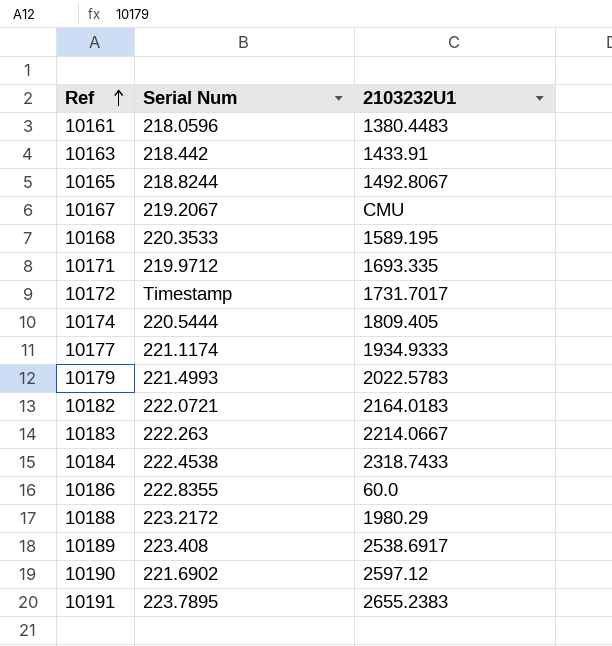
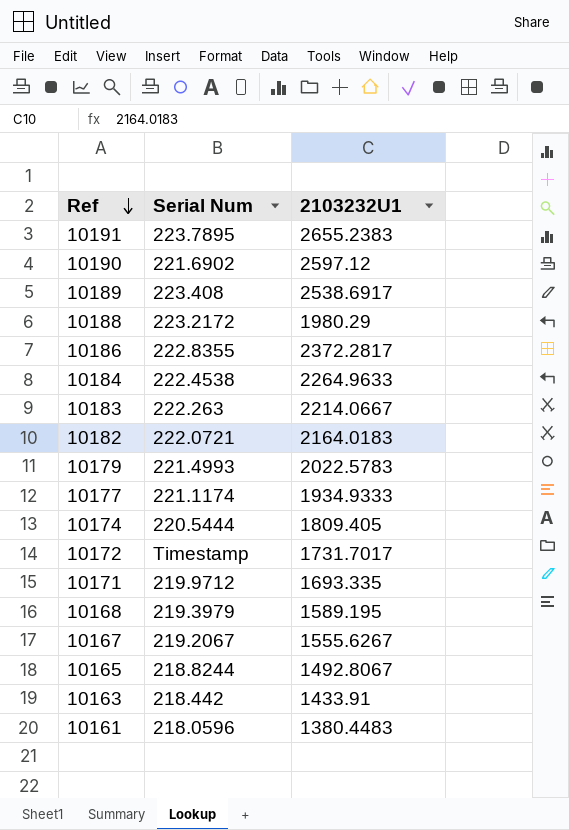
row order: Ref ascending -> Ref descending
10186 | 2103232U1: 60.0 -> 2372.2817
10184 | 2103232U1: 2318.7433 -> 2264.9633
10168 | Serial Num: 220.3533 -> 219.3979
10167 | 2103232U1: CMU -> 1555.6267

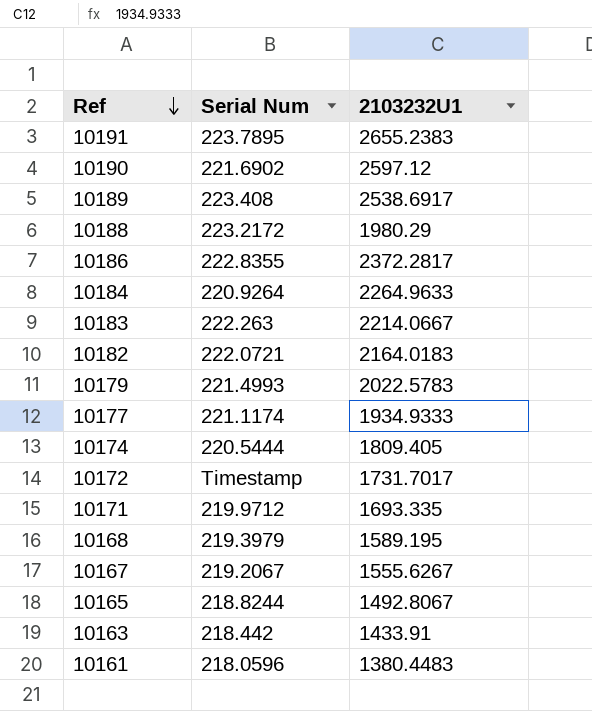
10184 | Serial Num: 222.4538 -> 220.9264

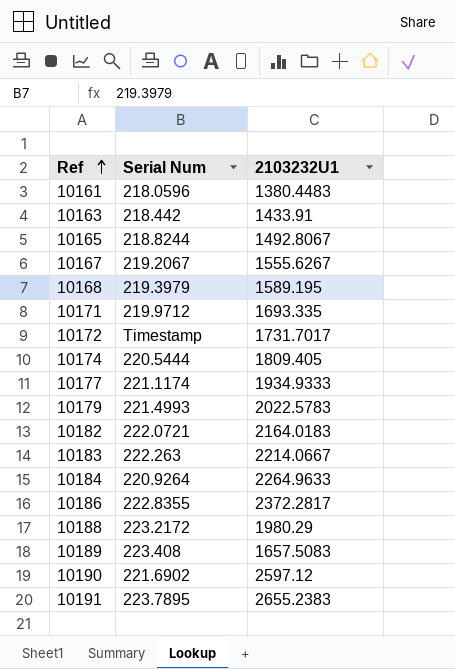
row order: Ref descending -> Ref ascending
10189 | 2103232U1: 2538.6917 -> 1657.5083

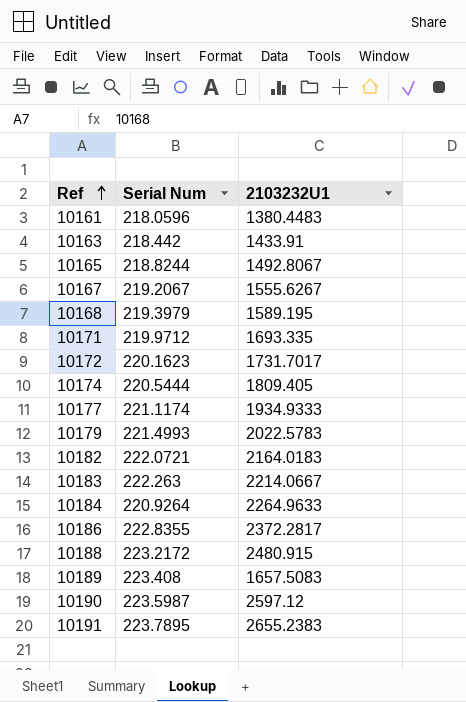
10172 | Serial Num: Timestamp -> 220.1623
10188 | 2103232U1: 1980.29 -> 2480.915
10190 | Serial Num: 221.6902 -> 223.5987

